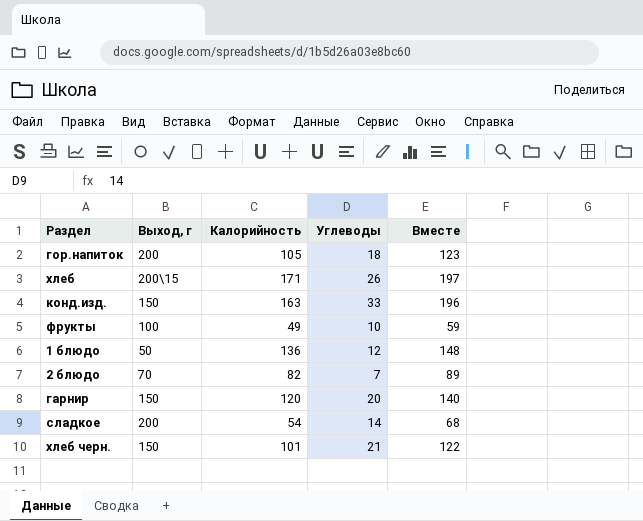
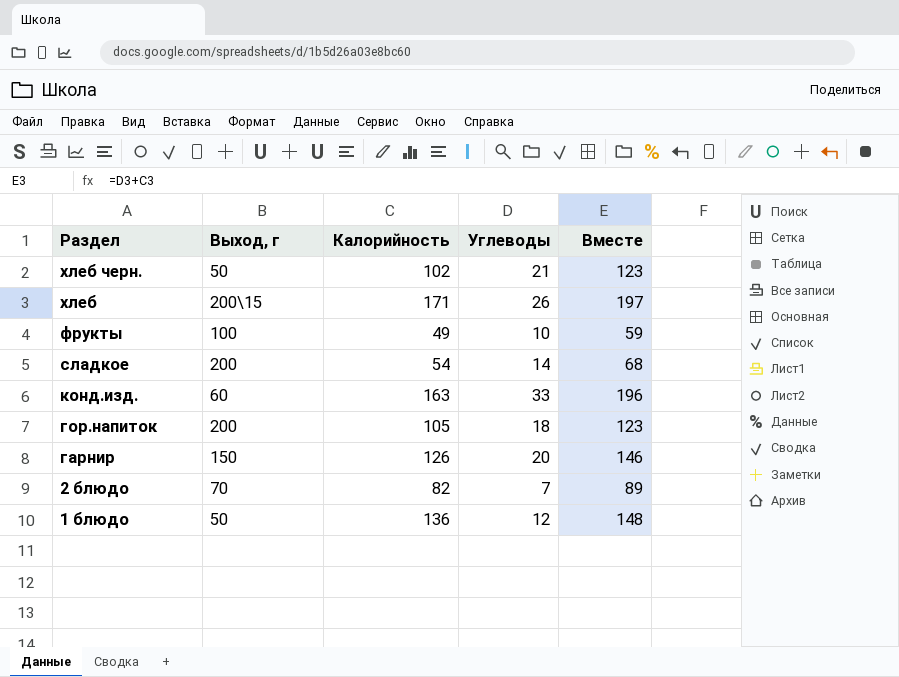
row order: none -> Раздел descending
хлеб черн. | Выход, г: 150 -> 50
хлеб черн. | Калорийность: 101 -> 102
хлеб черн. | Вместе: 122 -> 123
конд.изд. | Выход, г: 150 -> 60
гарнир | Калорийность: 120 -> 126
гарнир | Вместе: 140 -> 146

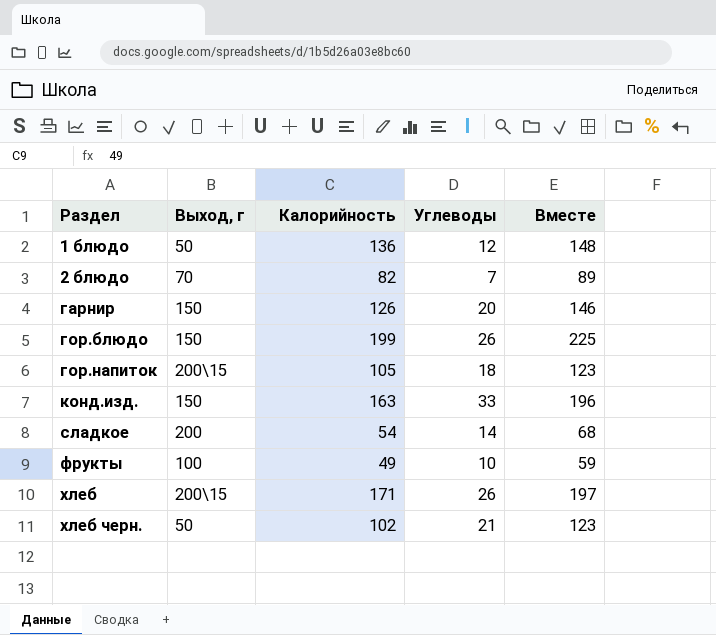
row order: Раздел descending -> Раздел ascending
row гор.блюдо: none -> 150 | 199 | 26 | 225
гор.напиток | Выход, г: 200 -> 200\15
конд.изд. | Выход, г: 60 -> 150

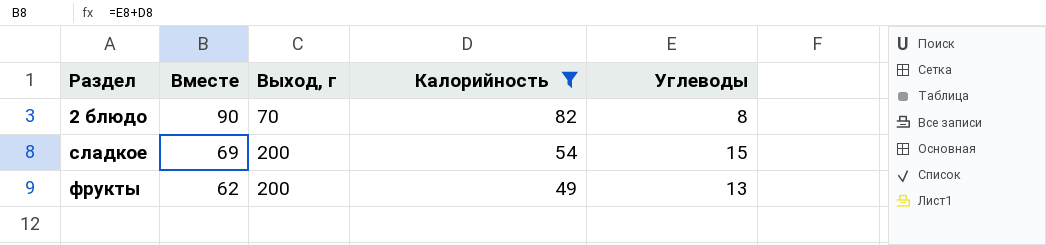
filter: none -> Калорийность <= 82
column Вместе | position: 5 -> 2
2 блюдо | Вместе: 89 -> 90
2 блюдо | Углеводы: 7 -> 8
сладкое | Вместе: 68 -> 69
сладкое | Углеводы: 14 -> 15
фрукты | Вместе: 59 -> 62
фрукты | Выход, г: 100 -> 200
фрукты | Углеводы: 10 -> 13

